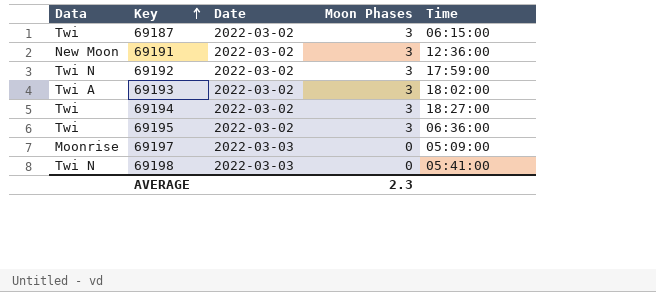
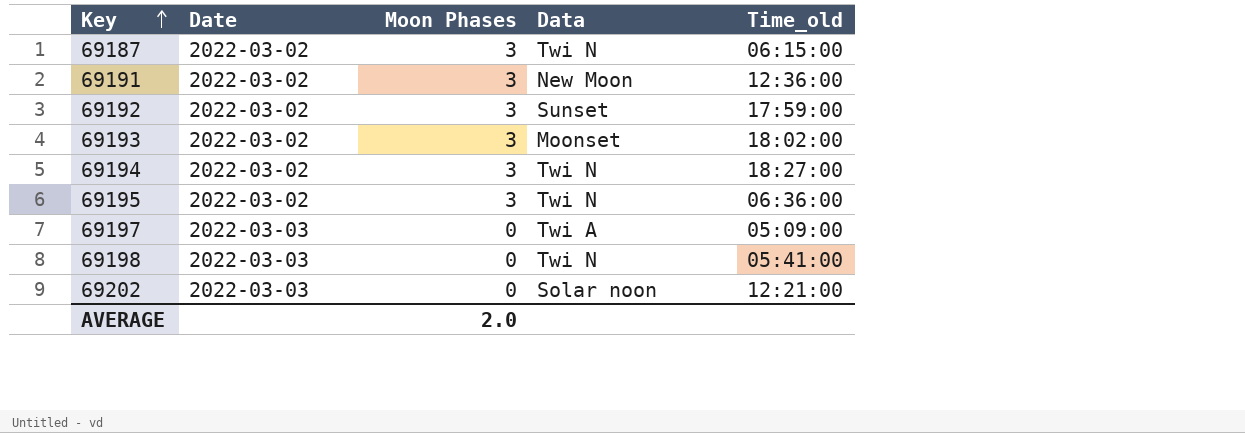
column Data | position: 1 -> 4
column name: Time -> Time_old
69187 | Data: Twi -> Twi N
69192 | Data: Twi N -> Sunset
69193 | Data: Twi A -> Moonset
69194 | Data: Twi -> Twi N
69195 | Data: Twi -> Twi N
69197 | Data: Moonrise -> Twi A
row 69202: none -> 2022-03-03 | 0 | Solar noon | 12:21:00
AVERAGE | Moon Phases: 2.3 -> 2.0

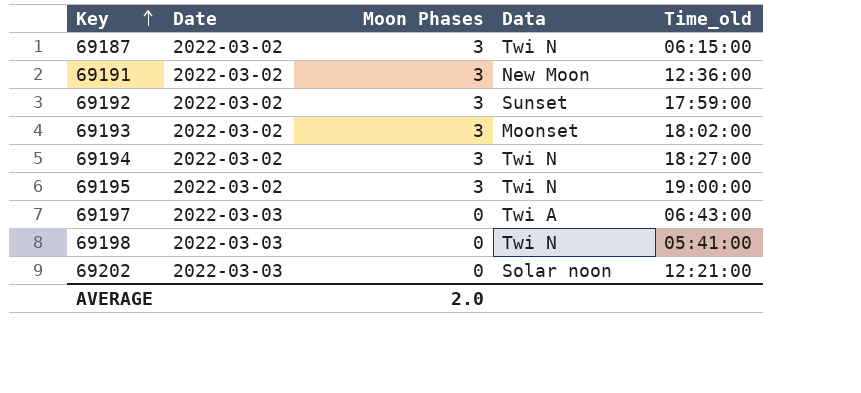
69195 | Time_old: 06:36:00 -> 19:00:00
69197 | Time_old: 05:09:00 -> 06:43:00

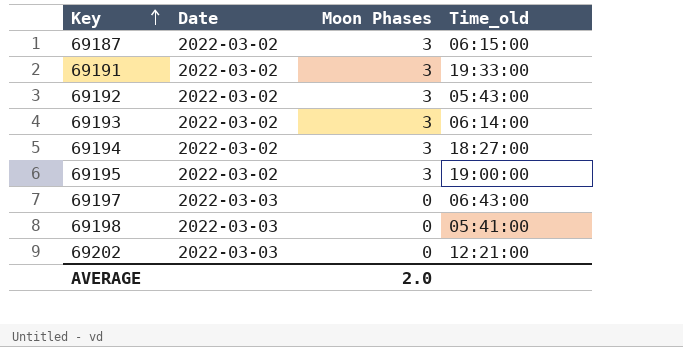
column Data | position: 4 -> none
69191 | Time_old: 12:36:00 -> 19:33:00
69192 | Time_old: 17:59:00 -> 05:43:00
69193 | Time_old: 18:02:00 -> 06:14:00

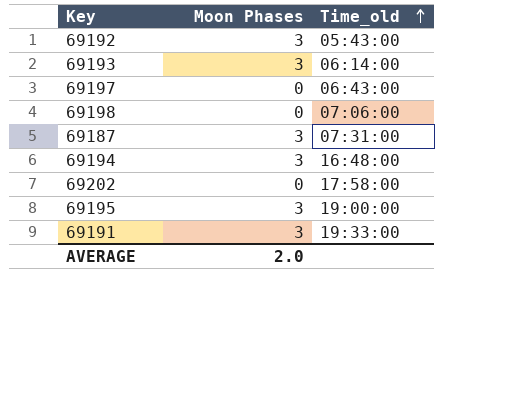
row order: Key ascending -> Time_old ascending
column Date | position: 2 -> none
69198 | Time_old: 05:41:00 -> 07:06:00
69187 | Time_old: 06:15:00 -> 07:31:00
69194 | Time_old: 18:27:00 -> 16:48:00
69202 | Time_old: 12:21:00 -> 17:58:00

